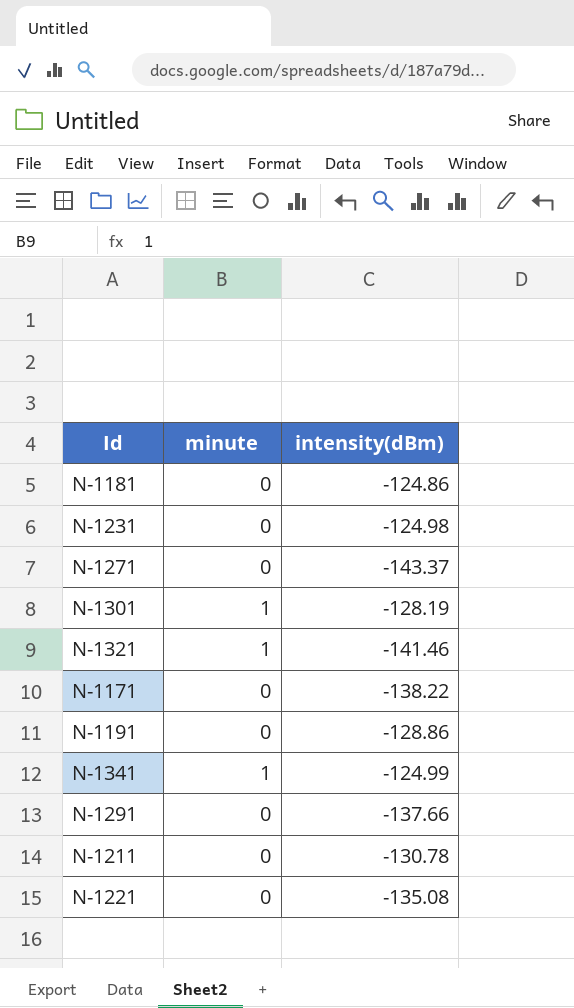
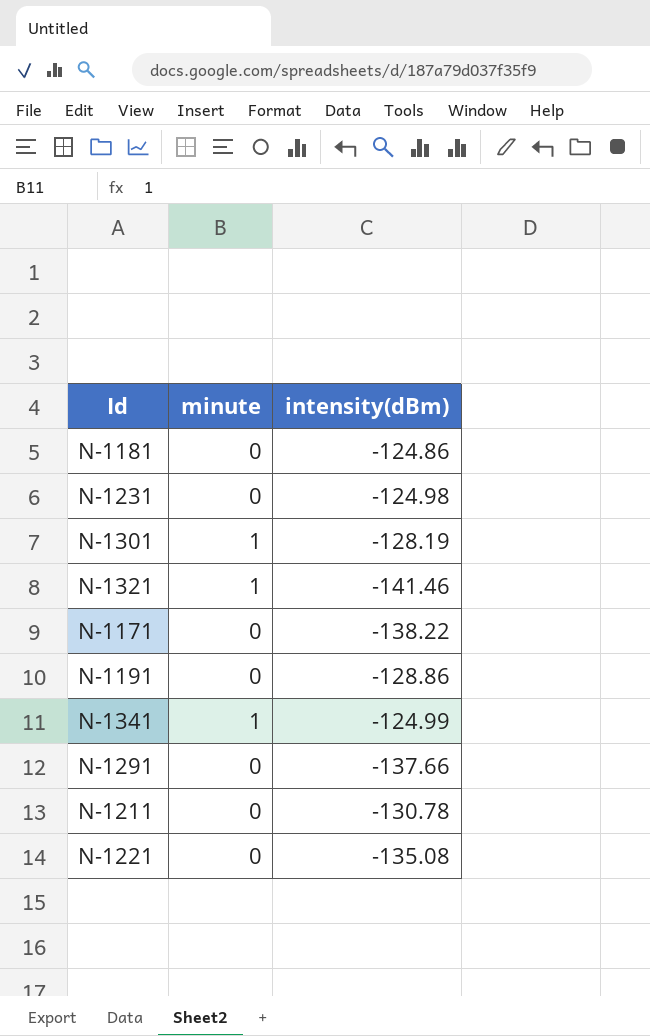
row N-1271: 0 | -143.37 -> none

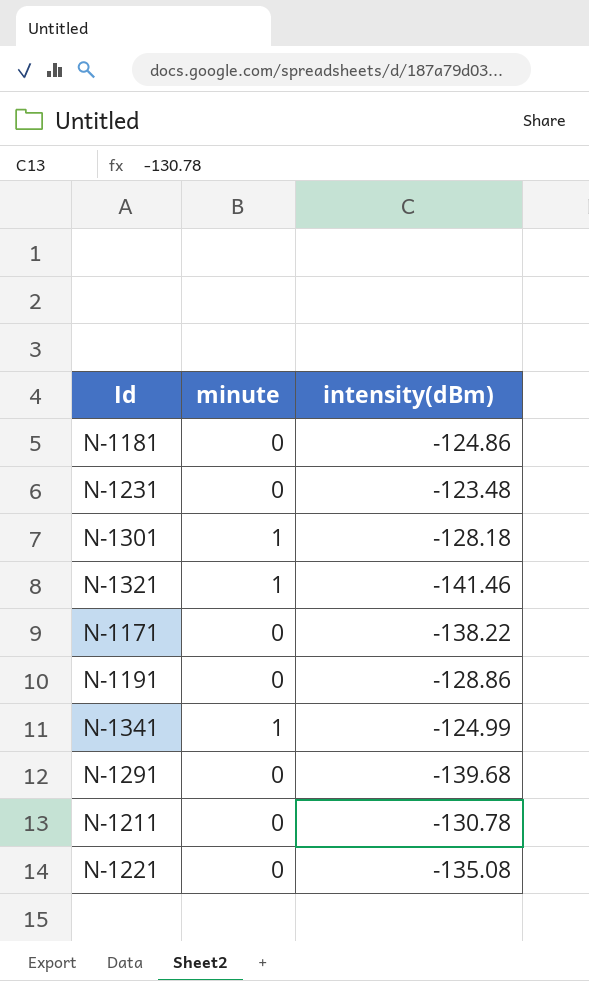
N-1231 | intensity(dBm): -124.98 -> -123.48
N-1301 | intensity(dBm): -128.19 -> -128.18
N-1291 | intensity(dBm): -137.66 -> -139.68

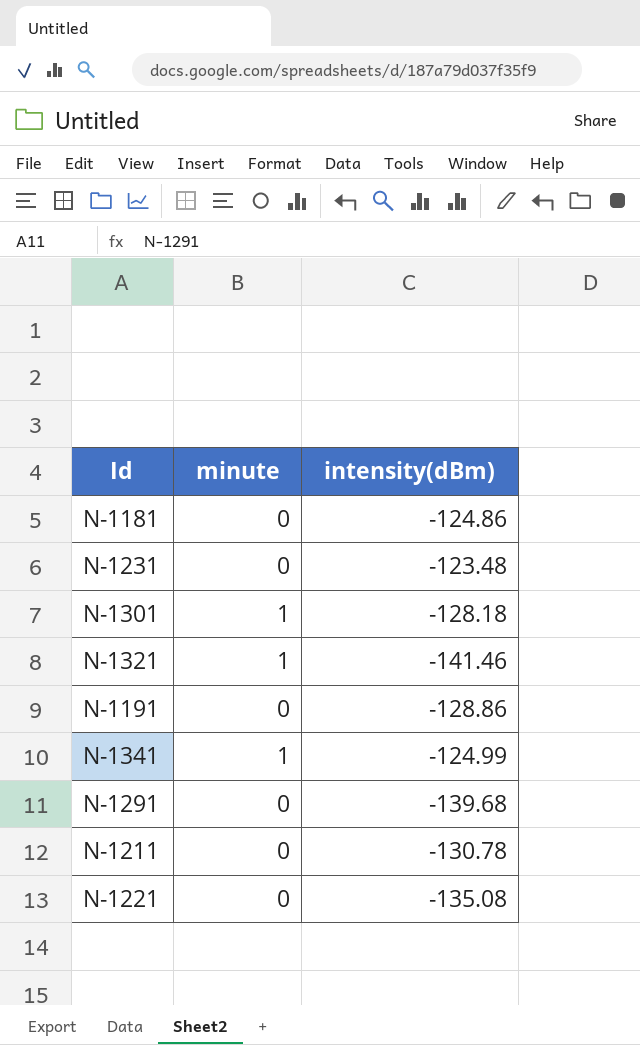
row N-1171: 0 | -138.22 -> none

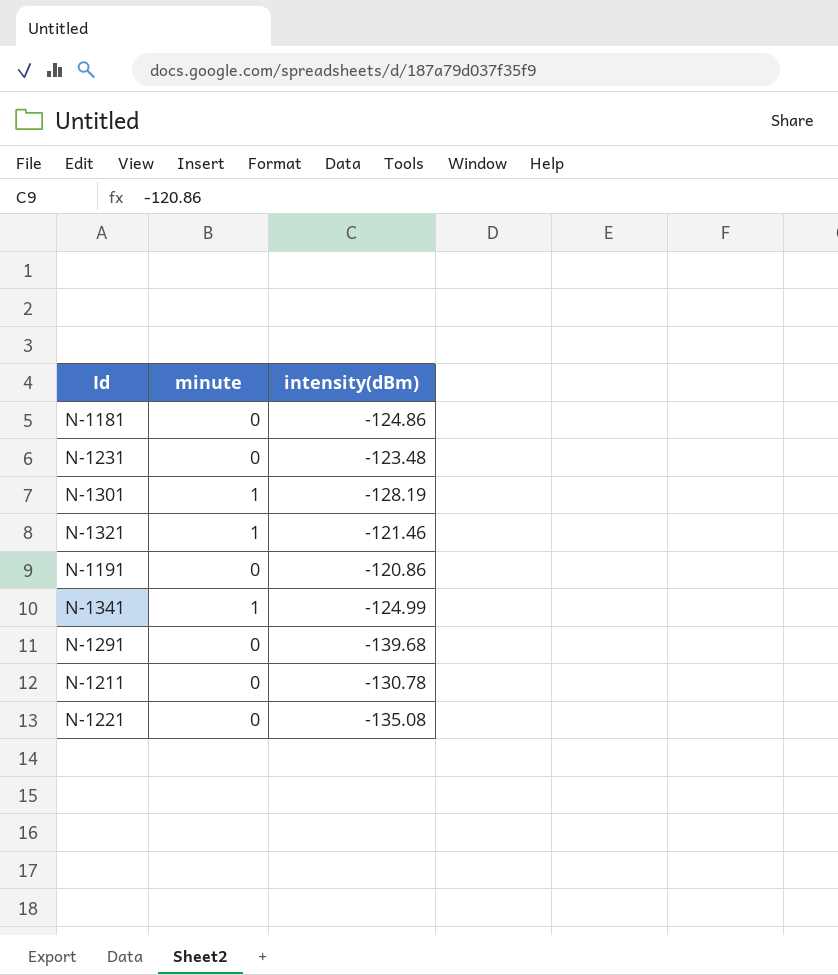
N-1301 | intensity(dBm): -128.18 -> -128.19
N-1321 | intensity(dBm): -141.46 -> -121.46
N-1191 | intensity(dBm): -128.86 -> -120.86

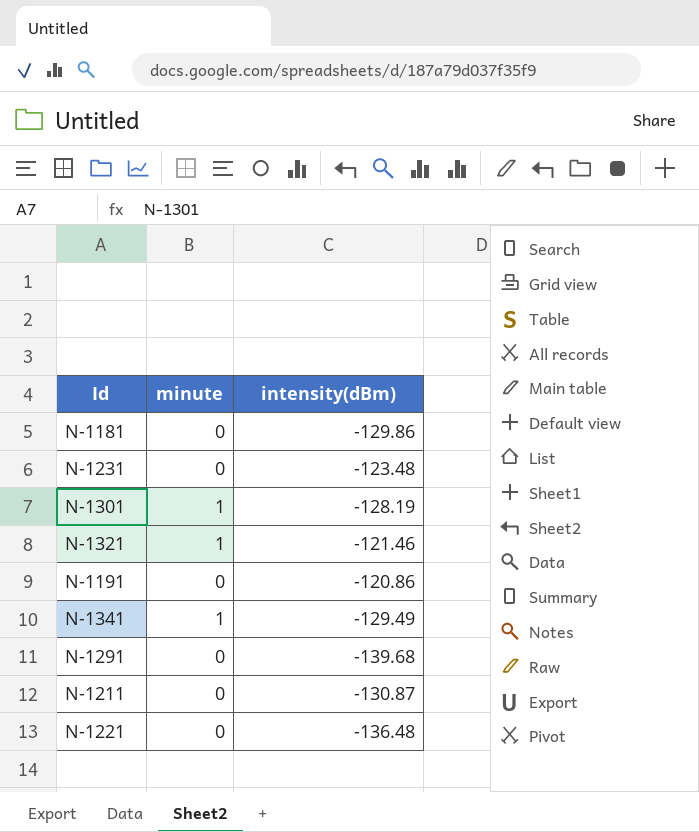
N-1181 | intensity(dBm): -124.86 -> -129.86
N-1341 | intensity(dBm): -124.99 -> -129.49
N-1211 | intensity(dBm): -130.78 -> -130.87
N-1221 | intensity(dBm): -135.08 -> -136.48

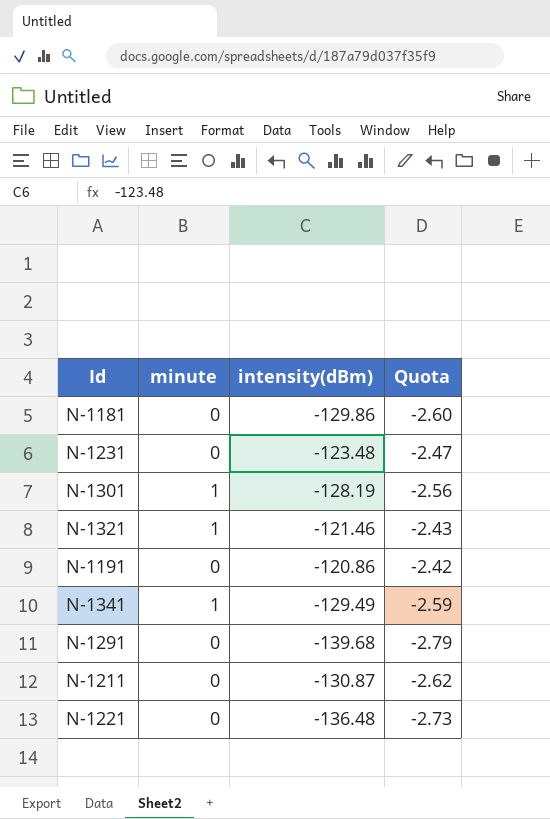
column Quota | formula: none -> [intensity(dBm)] * 0.02

